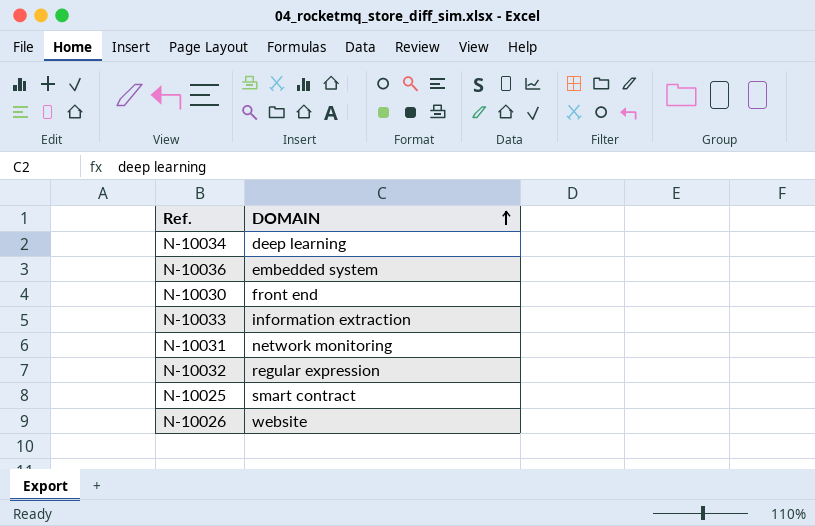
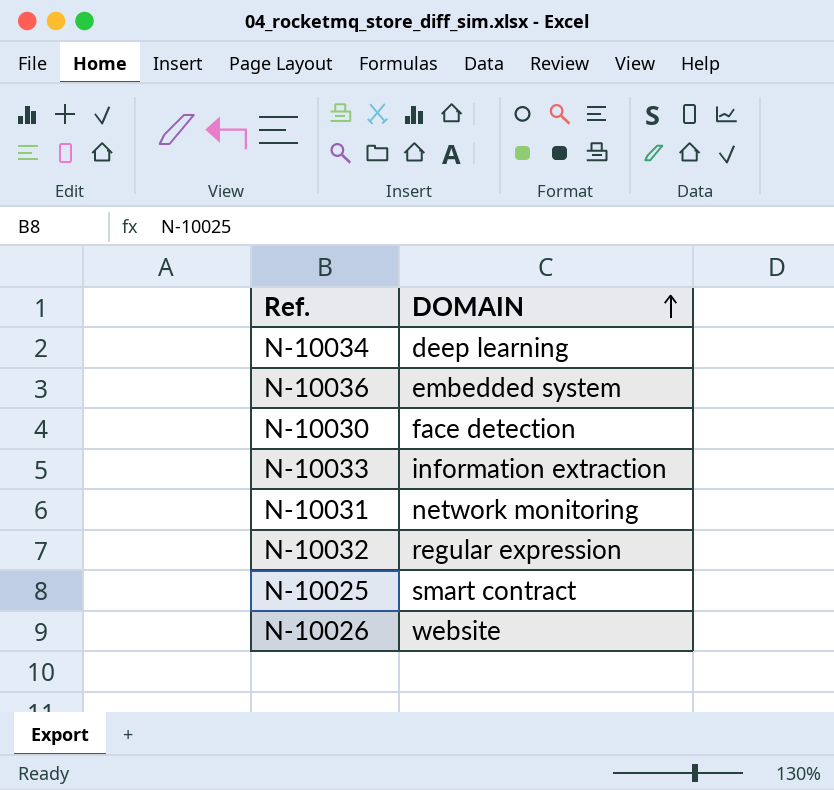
N-10030 | DOMAIN: front end -> face detection

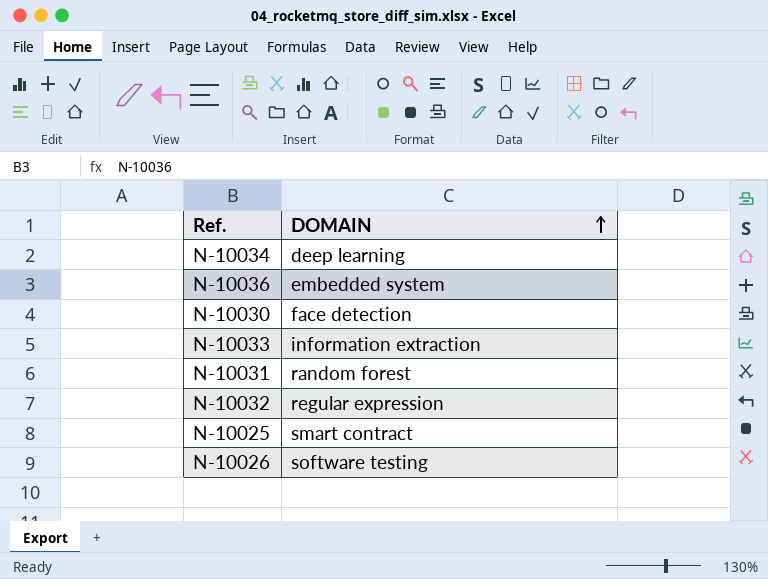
N-10031 | DOMAIN: network monitoring -> random forest
N-10026 | DOMAIN: website -> software testing

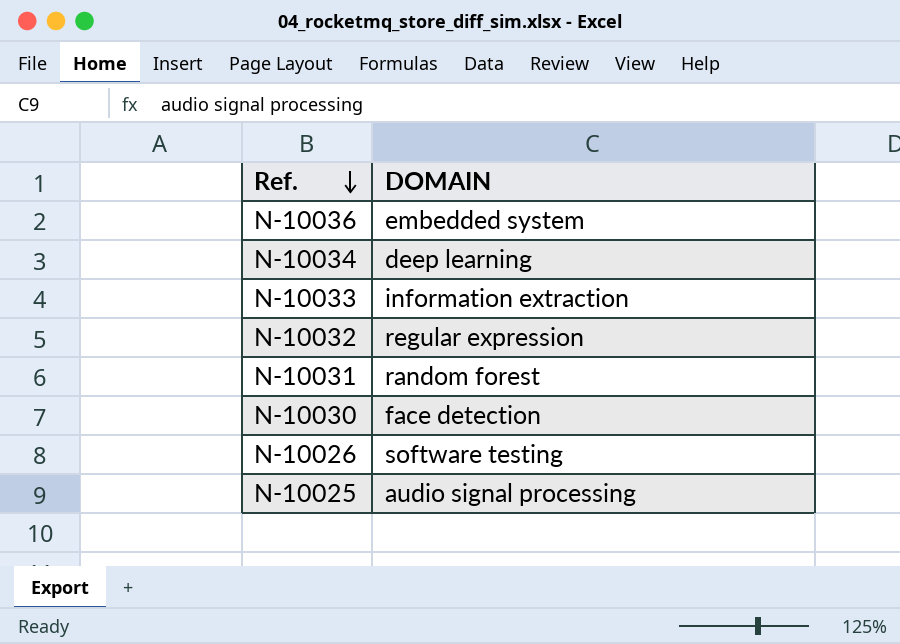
row order: DOMAIN ascending -> Ref. descending
N-10025 | DOMAIN: smart contract -> audio signal processing

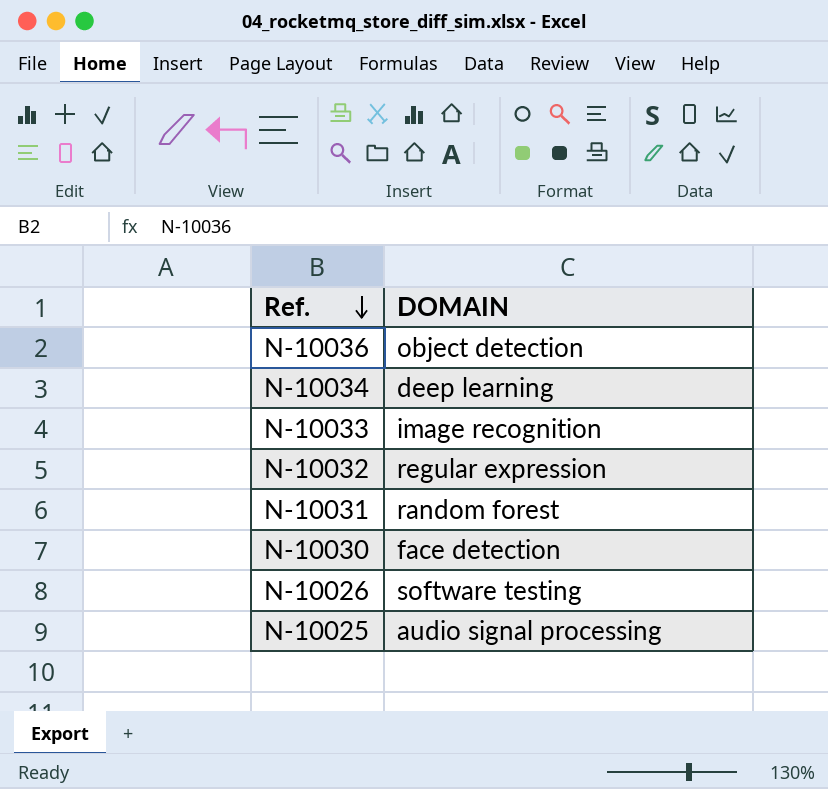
N-10036 | DOMAIN: embedded system -> object detection
N-10033 | DOMAIN: information extraction -> image recognition

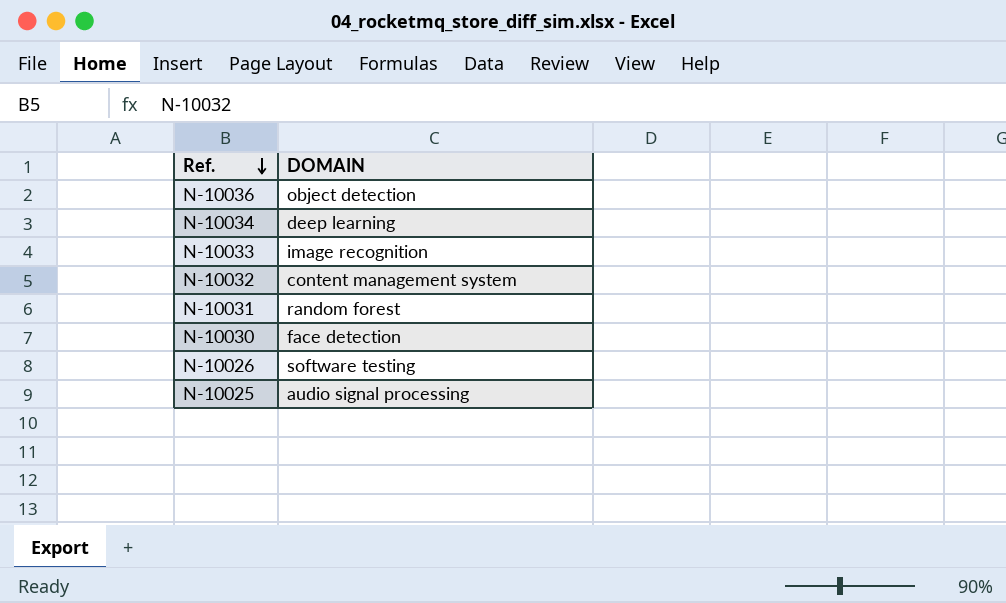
N-10032 | DOMAIN: regular expression -> content management system

